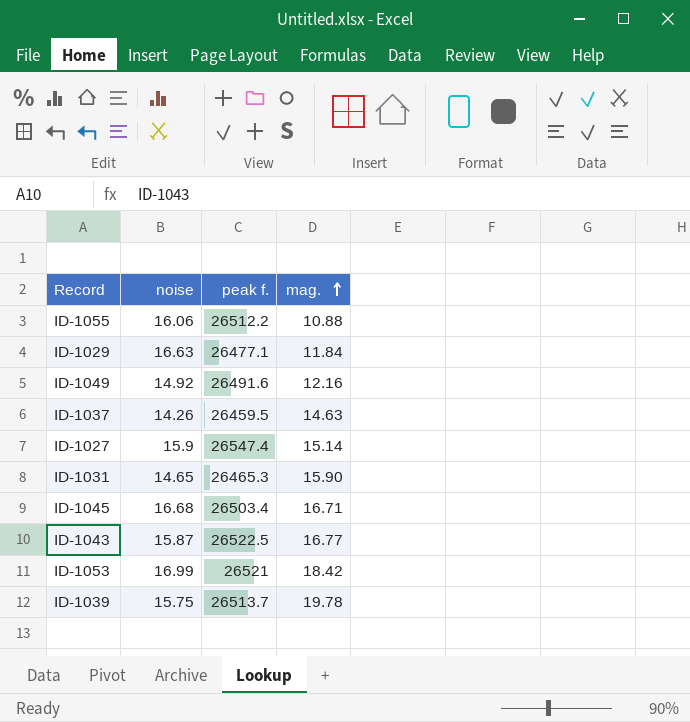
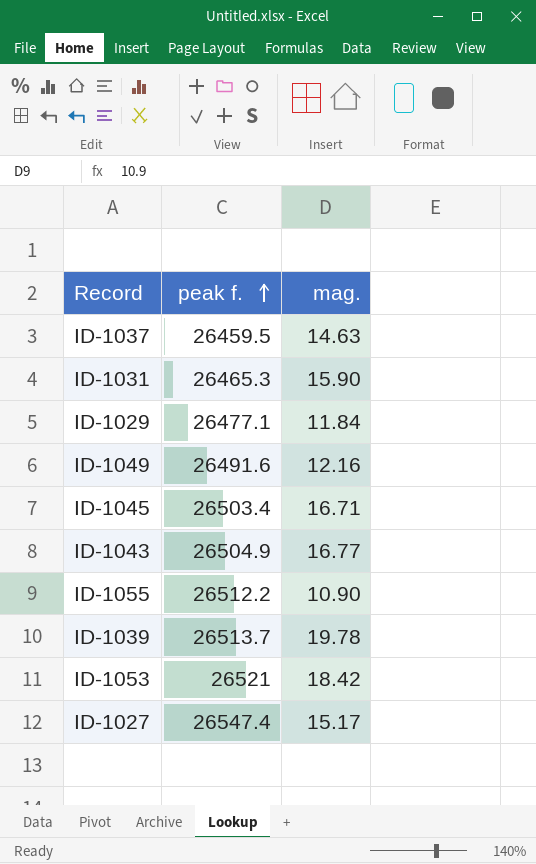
row order: mag. ascending -> peak f. ascending
column noise | position: 2 -> none
ID-1043 | peak f.: 26522.5 -> 26504.9
ID-1055 | mag.: 10.88 -> 10.90
ID-1027 | mag.: 15.14 -> 15.17

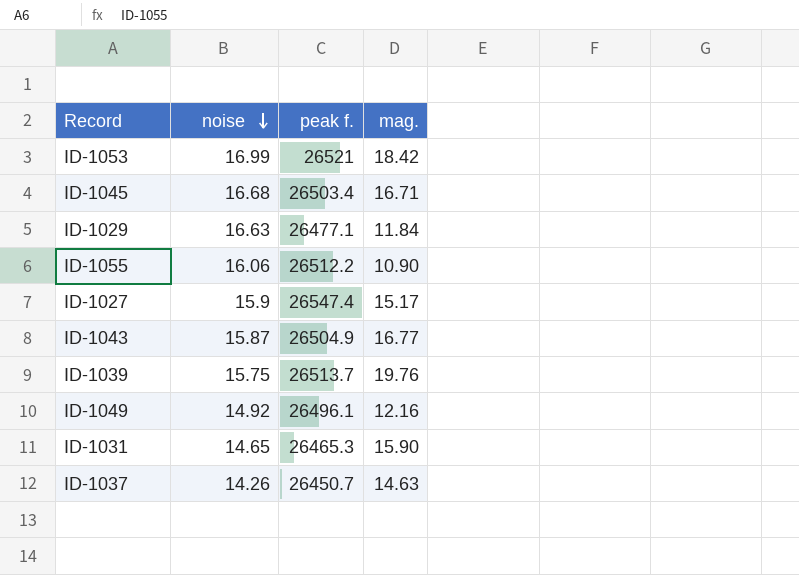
row order: peak f. ascending -> noise descending
column noise | position: none -> 2
ID-1039 | mag.: 19.78 -> 19.76
ID-1049 | peak f.: 26491.6 -> 26496.1
ID-1037 | peak f.: 26459.5 -> 26450.7

